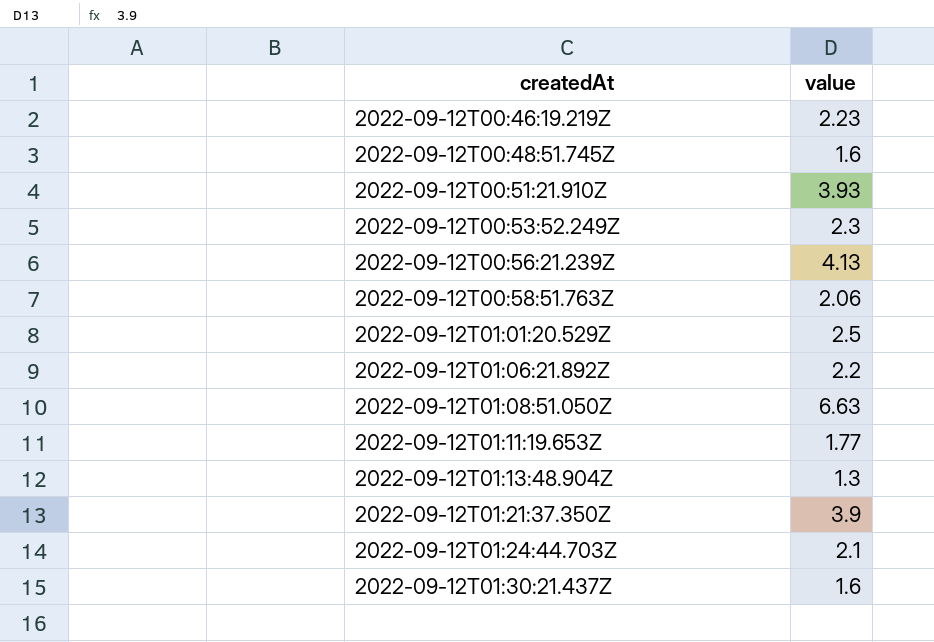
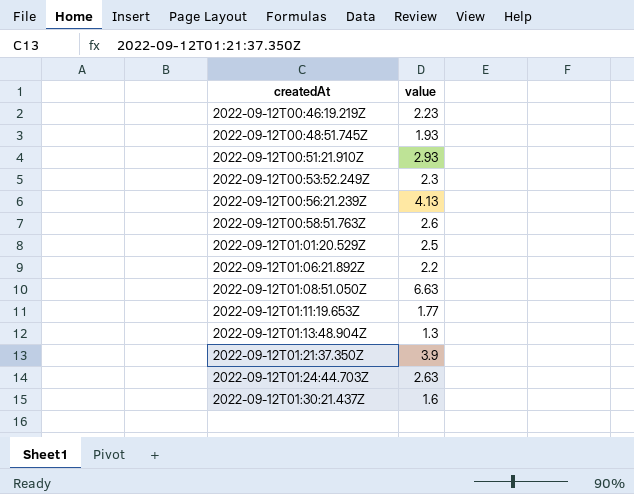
2022-09-12T00:48:51.745Z | value: 1.6 -> 1.93
2022-09-12T00:51:21.910Z | value: 3.93 -> 2.93
2022-09-12T00:58:51.763Z | value: 2.06 -> 2.6
2022-09-12T01:24:44.703Z | value: 2.1 -> 2.63

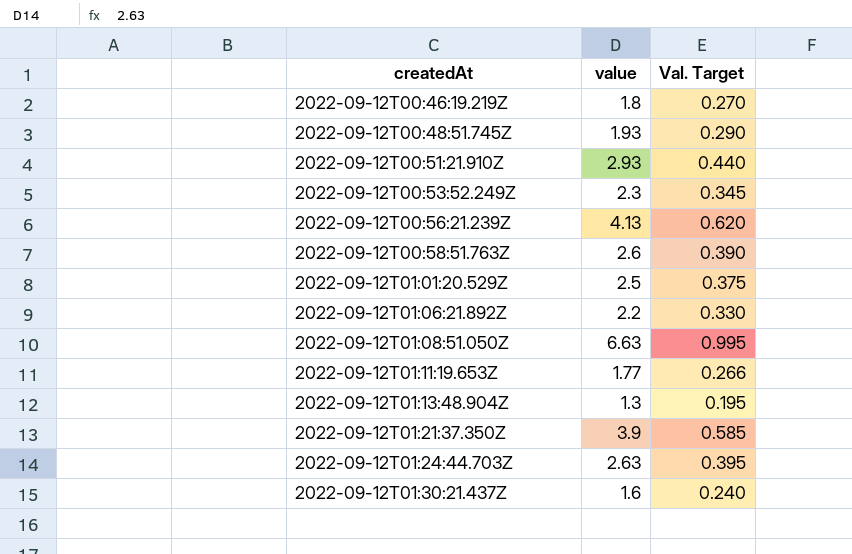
column Val. Target | formula: none -> [value] * 0.15
2022-09-12T00:46:19.219Z | value: 2.23 -> 1.8

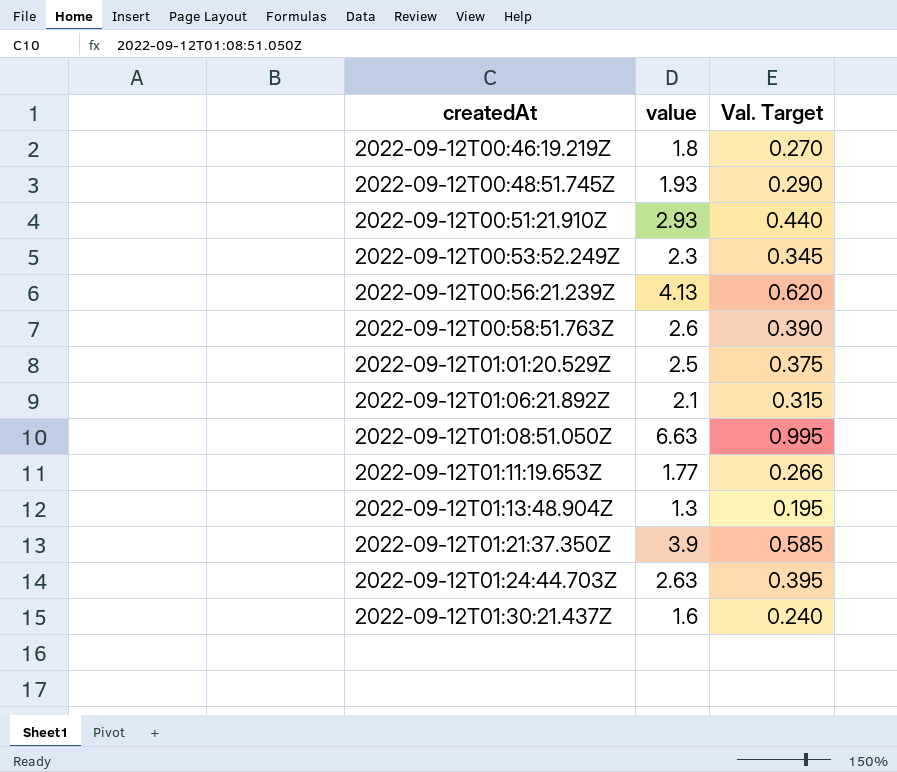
2022-09-12T01:06:21.892Z | value: 2.2 -> 2.1
2022-09-12T01:06:21.892Z | Val. Target: 0.330 -> 0.315

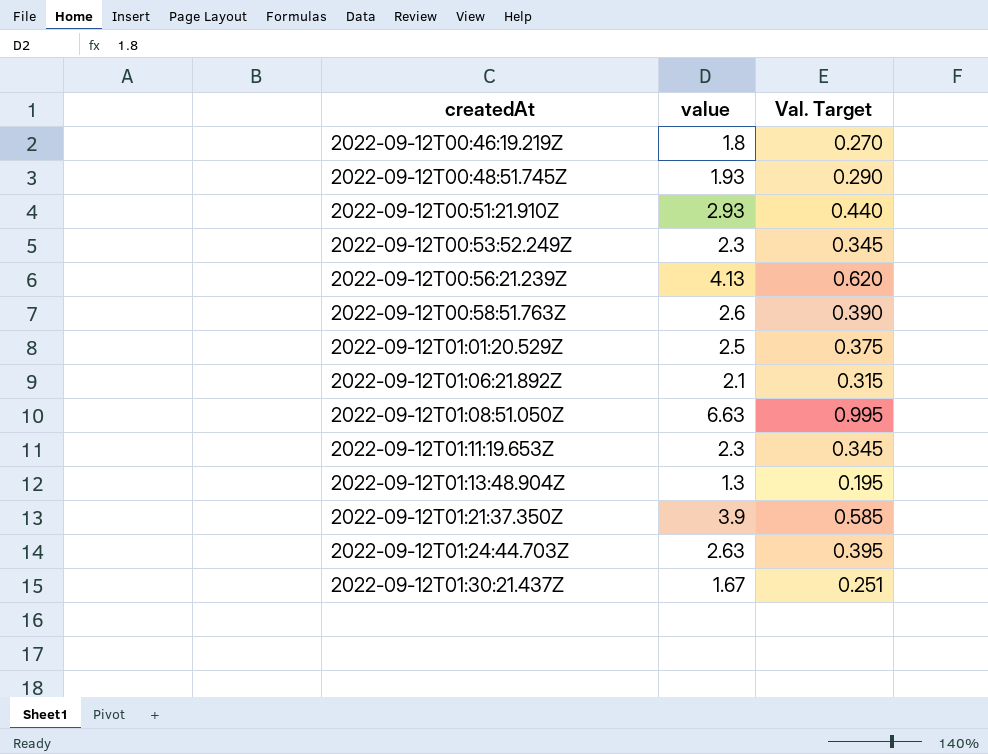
2022-09-12T01:11:19.653Z | value: 1.77 -> 2.3
2022-09-12T01:11:19.653Z | Val. Target: 0.266 -> 0.345
2022-09-12T01:30:21.437Z | value: 1.6 -> 1.67
2022-09-12T01:30:21.437Z | Val. Target: 0.240 -> 0.251

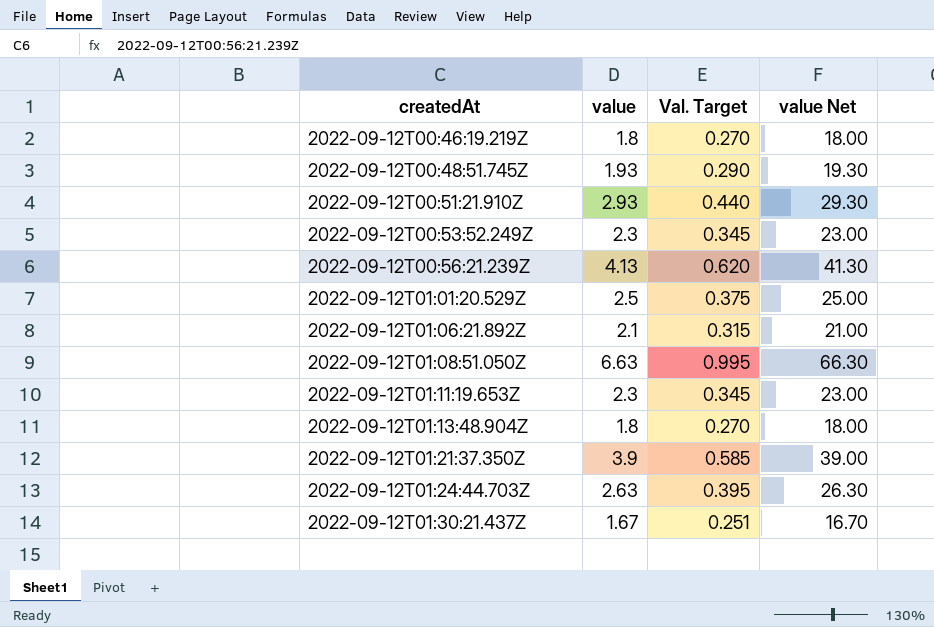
column value Net | formula: none -> [value] * 10
row 2022-09-12T00:58:51.763Z: 2.6 | 0.390 -> none
2022-09-12T01:13:48.904Z | value: 1.3 -> 1.8
2022-09-12T01:13:48.904Z | Val. Target: 0.195 -> 0.270

